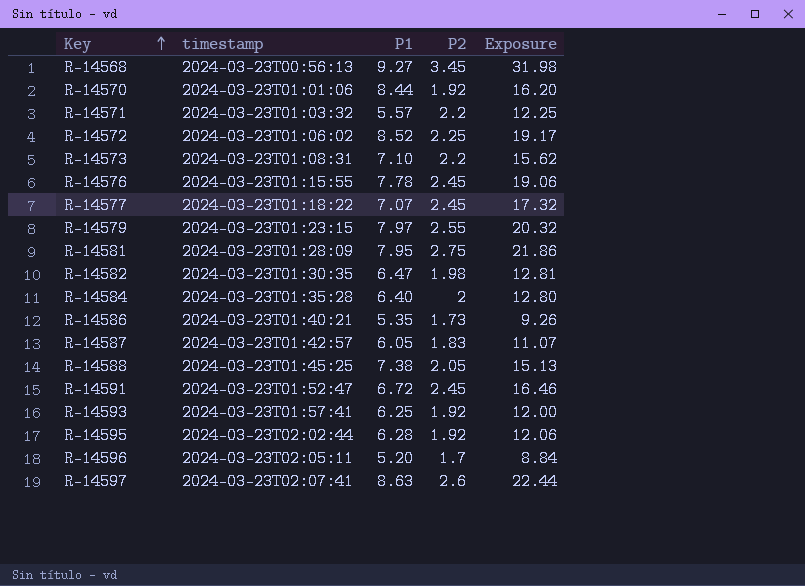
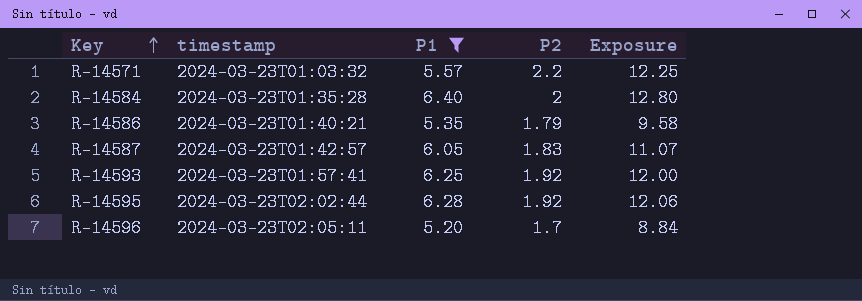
filter: none -> P1 <= 6.40
R-14586 | P2: 1.73 -> 1.79
R-14586 | Exposure: 9.26 -> 9.58

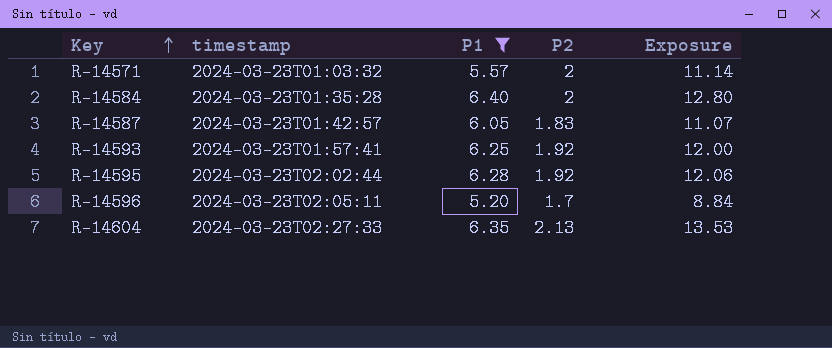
row R-14586: 2024-03-23T01:40:21 | 5.35 | 1.79 | 9.58 -> none
R-14571 | P2: 2.2 -> 2
R-14571 | Exposure: 12.25 -> 11.14
row R-14604: none -> 2024-03-23T02:27:33 | 6.35 | 2.13 | 13.53

